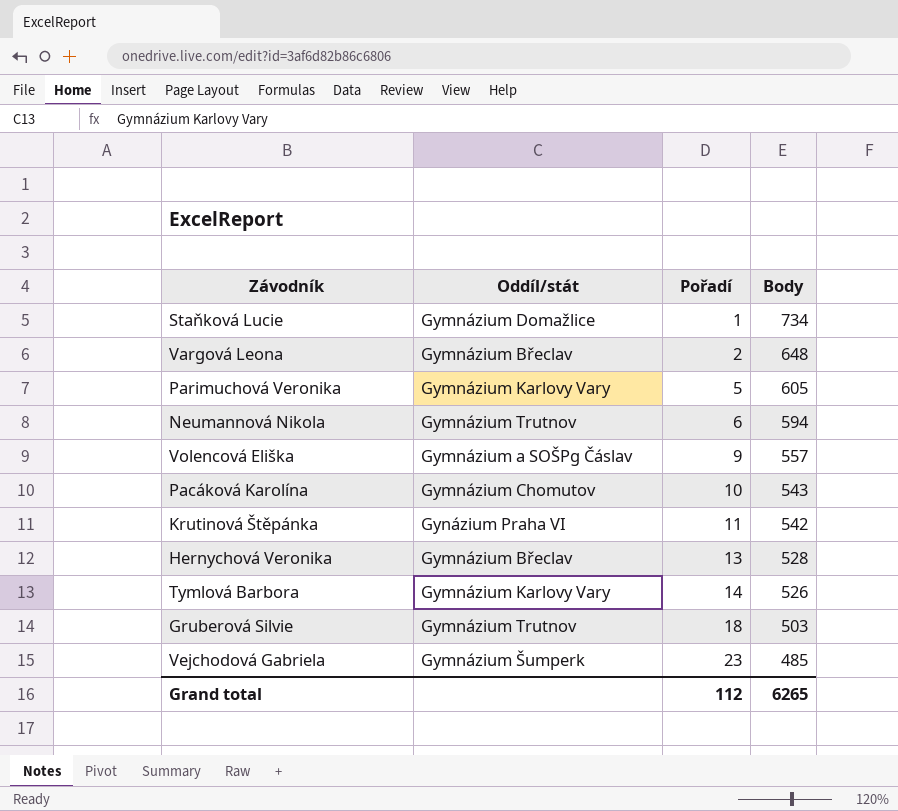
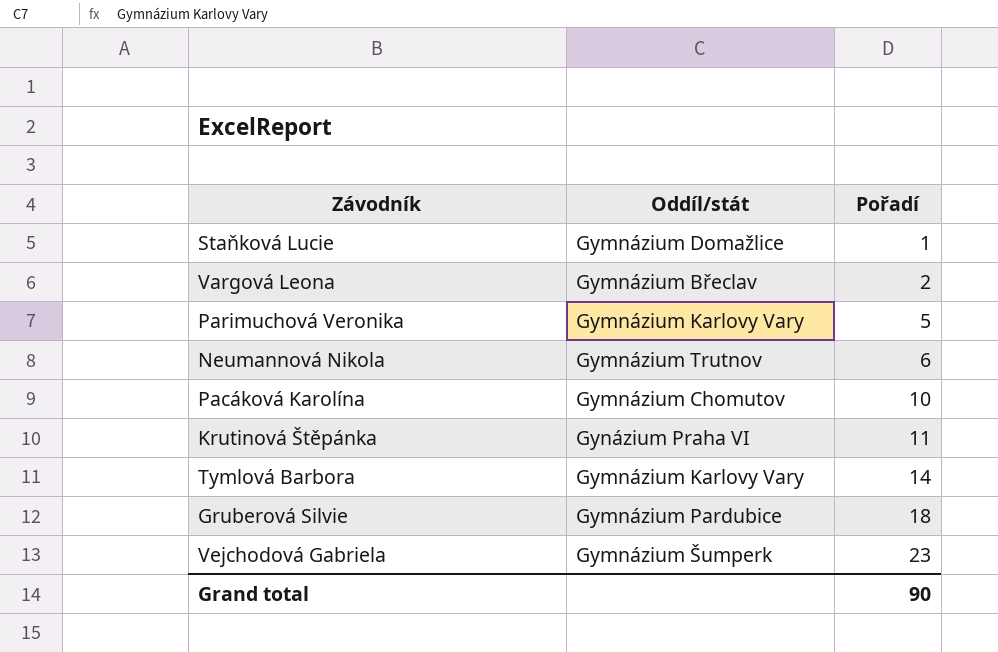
column Body | position: 4 -> none
row Volencová Eliška: Gymnázium a SOŠPg Čáslav | 9 | 557 -> none
row Hernychová Veronika: Gymnázium Břeclav | 13 | 528 -> none
Gruberová Silvie | Oddíl/stát: Gymnázium Trutnov -> Gymnázium Pardubice
Grand total | Pořadí: 112 -> 90

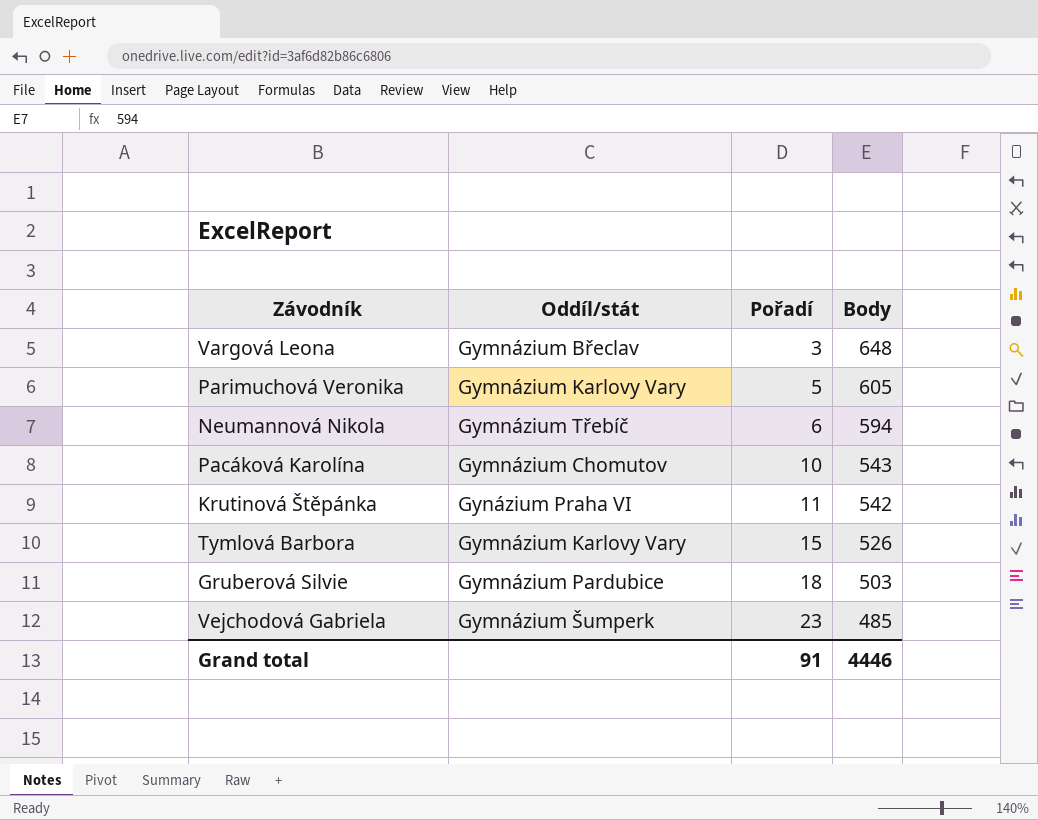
column Body | position: none -> 4
row Staňková Lucie: Gymnázium Domažlice | 1 -> none
Vargová Leona | Pořadí: 2 -> 3
Neumannová Nikola | Oddíl/stát: Gymnázium Trutnov -> Gymnázium Třebíč
Tymlová Barbora | Pořadí: 14 -> 15
Grand total | Pořadí: 90 -> 91

